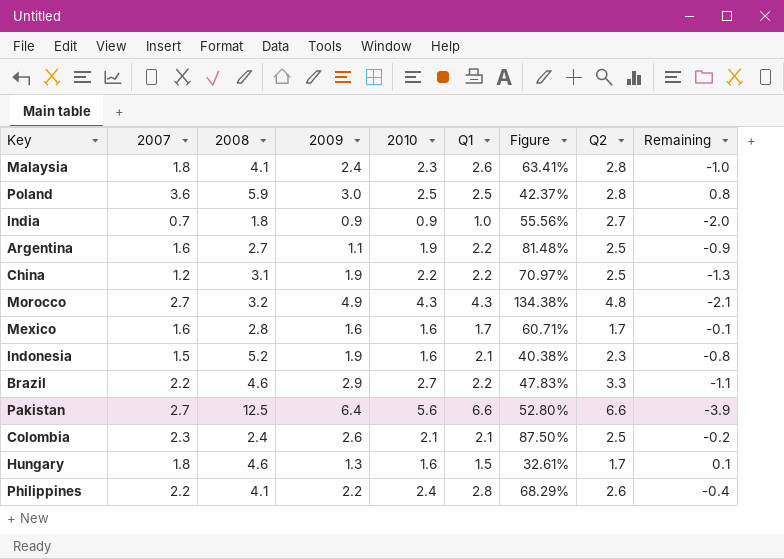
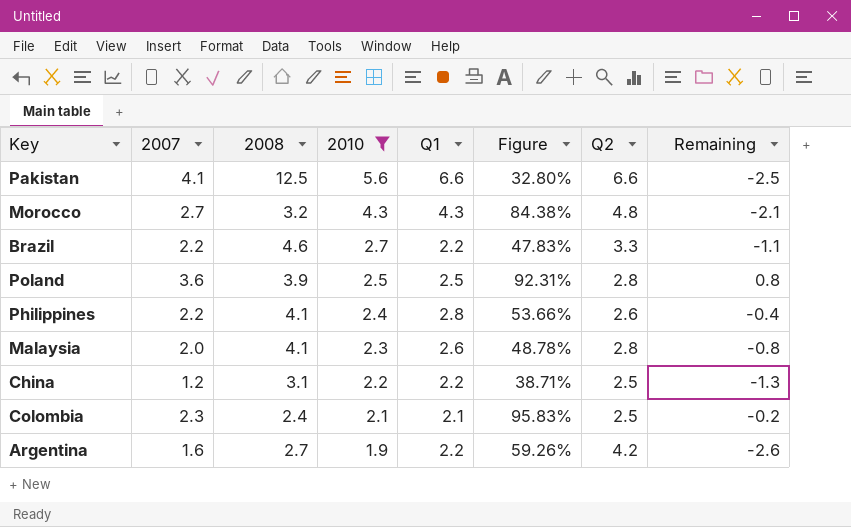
filter: none -> 2010 >= 1.9
row order: none -> 2010 descending
column 2009 | position: 4 -> none
column Figure | formula: [Q1] / [2008] -> [2007] / [2008]
Pakistan | 2007: 2.7 -> 4.1
Pakistan | Remaining: -3.9 -> -2.5
Poland | 2008: 5.9 -> 3.9
Malaysia | 2007: 1.8 -> 2.0
Malaysia | Remaining: -1.0 -> -0.8
Argentina | Q2: 2.5 -> 4.2
Argentina | Remaining: -0.9 -> -2.6

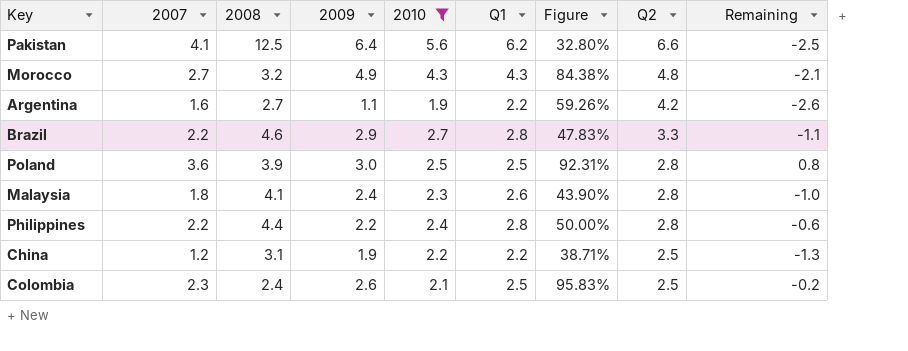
row order: 2010 descending -> Q2 descending
column 2009 | position: none -> 4
Pakistan | Q1: 6.6 -> 6.2
Brazil | Q1: 2.2 -> 2.8
Malaysia | 2007: 2.0 -> 1.8
Malaysia | Figure: 48.78% -> 43.90%
Malaysia | Remaining: -0.8 -> -1.0
Philippines | 2008: 4.1 -> 4.4
Philippines | Figure: 53.66% -> 50.00%
Philippines | Q2: 2.6 -> 2.8
Philippines | Remaining: -0.4 -> -0.6
Colombia | Q1: 2.1 -> 2.5

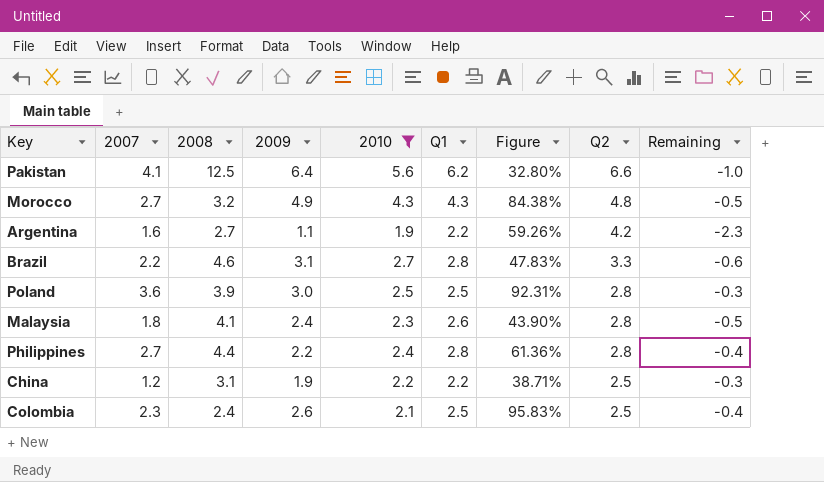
column Remaining | formula: [2007] - [Q2] -> [2010] - [Q2]
Brazil | 2009: 2.9 -> 3.1
Philippines | 2007: 2.2 -> 2.7
Philippines | Figure: 50.00% -> 61.36%

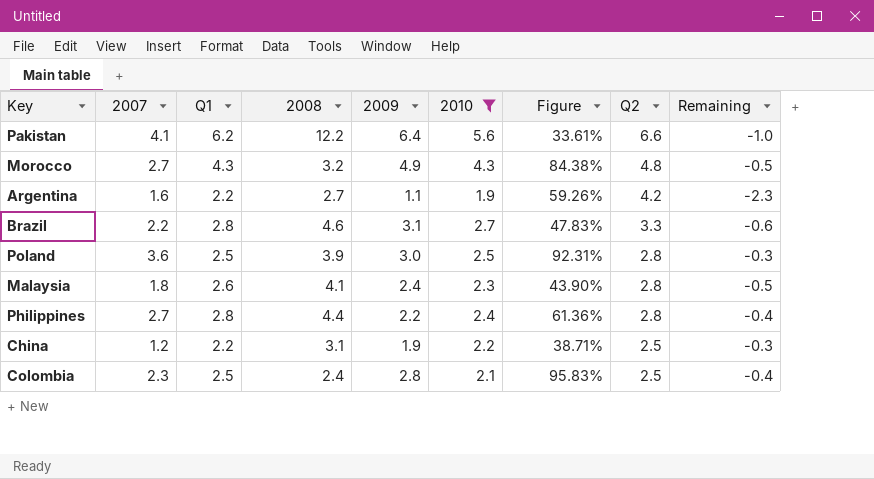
column Q1 | position: 6 -> 3
Pakistan | 2008: 12.5 -> 12.2
Pakistan | Figure: 32.80% -> 33.61%
Colombia | 2009: 2.6 -> 2.8

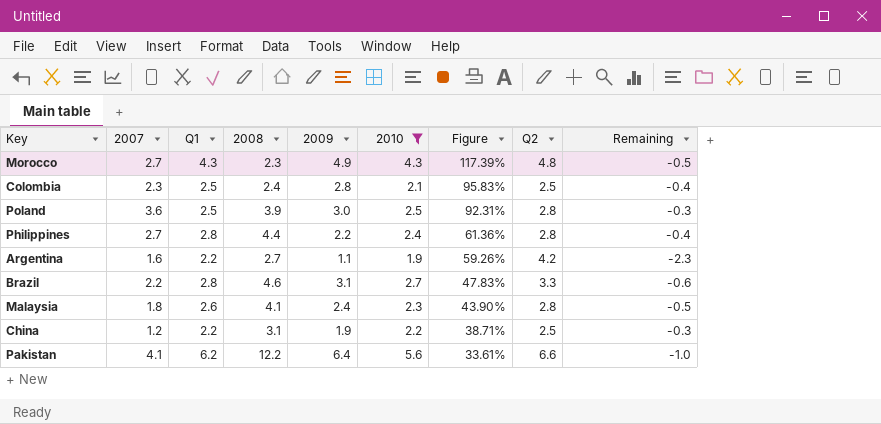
row order: Q2 descending -> Figure descending
Morocco | 2008: 3.2 -> 2.3
Morocco | Figure: 84.38% -> 117.39%

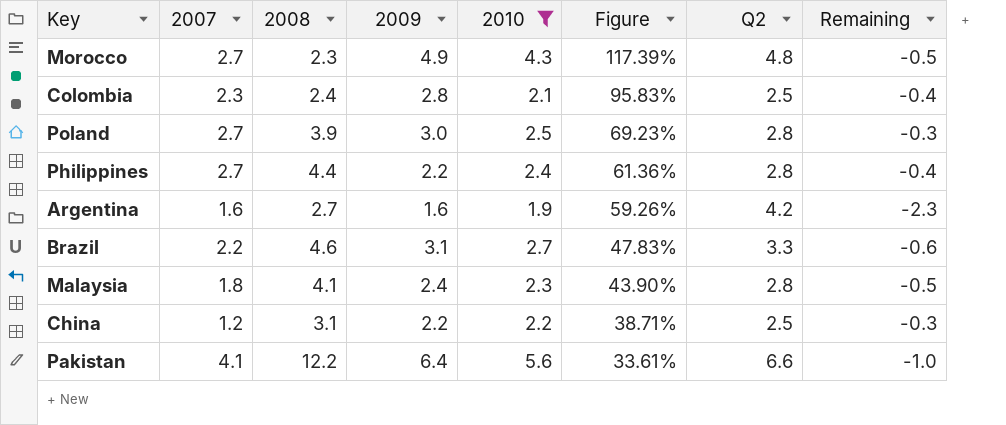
column Q1 | position: 3 -> none
Poland | 2007: 3.6 -> 2.7
Poland | Figure: 92.31% -> 69.23%
Argentina | 2009: 1.1 -> 1.6
China | 2009: 1.9 -> 2.2

